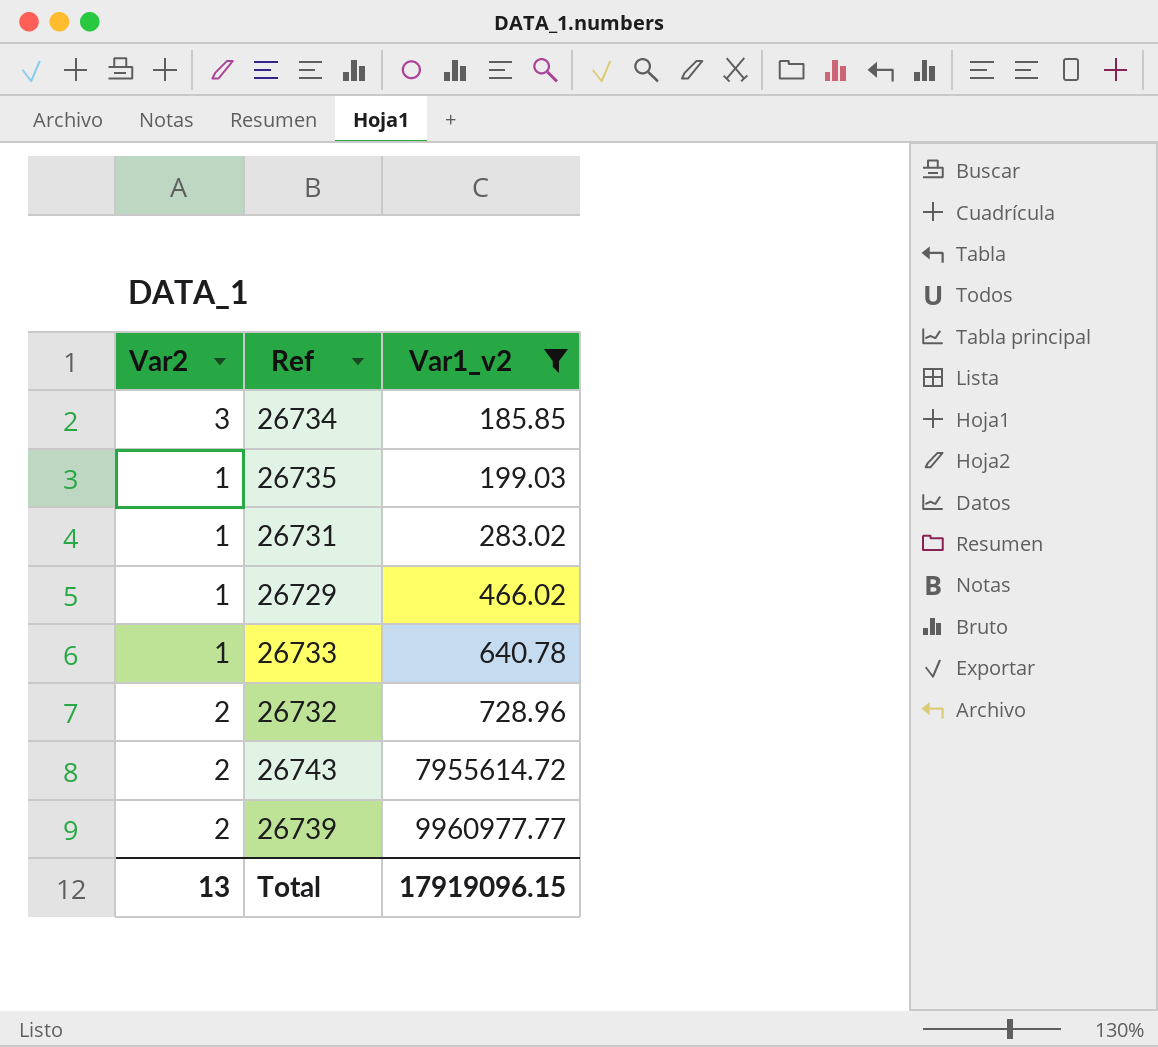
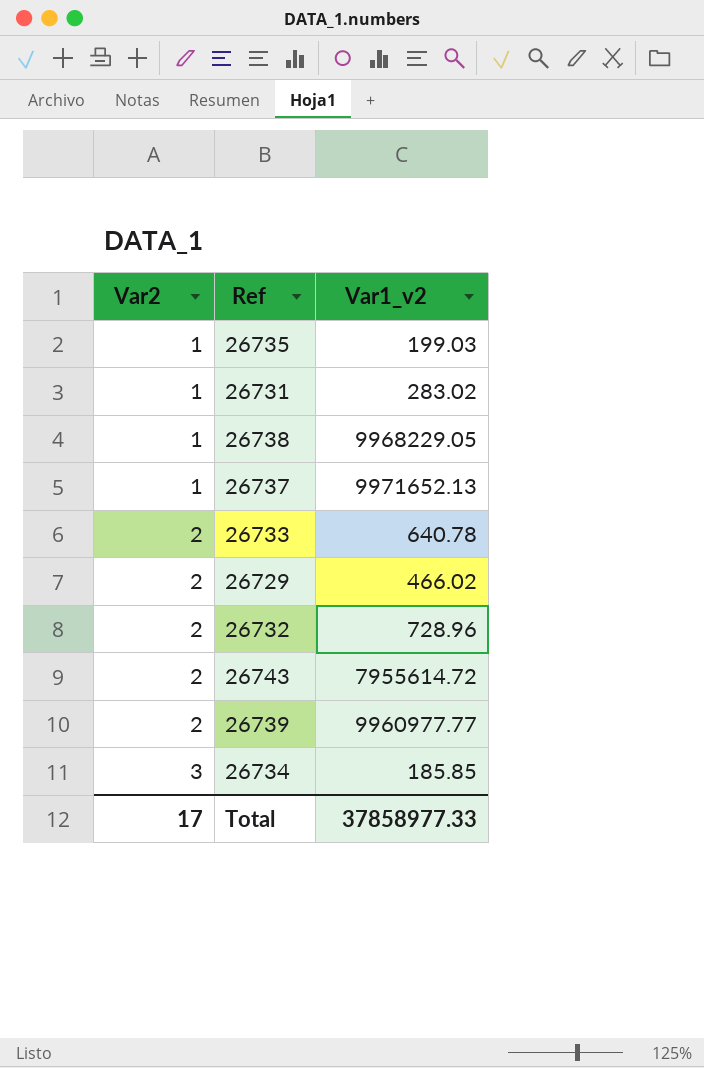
filter: Var1_v2 <= 9960977.77 -> none
row order: Var1_v2 ascending -> Var2 ascending
26733 | Var2: 1 -> 2
26729 | Var2: 1 -> 2
Total | Var2: 13 -> 17
Total | Var1_v2: 17919096.15 -> 37858977.33

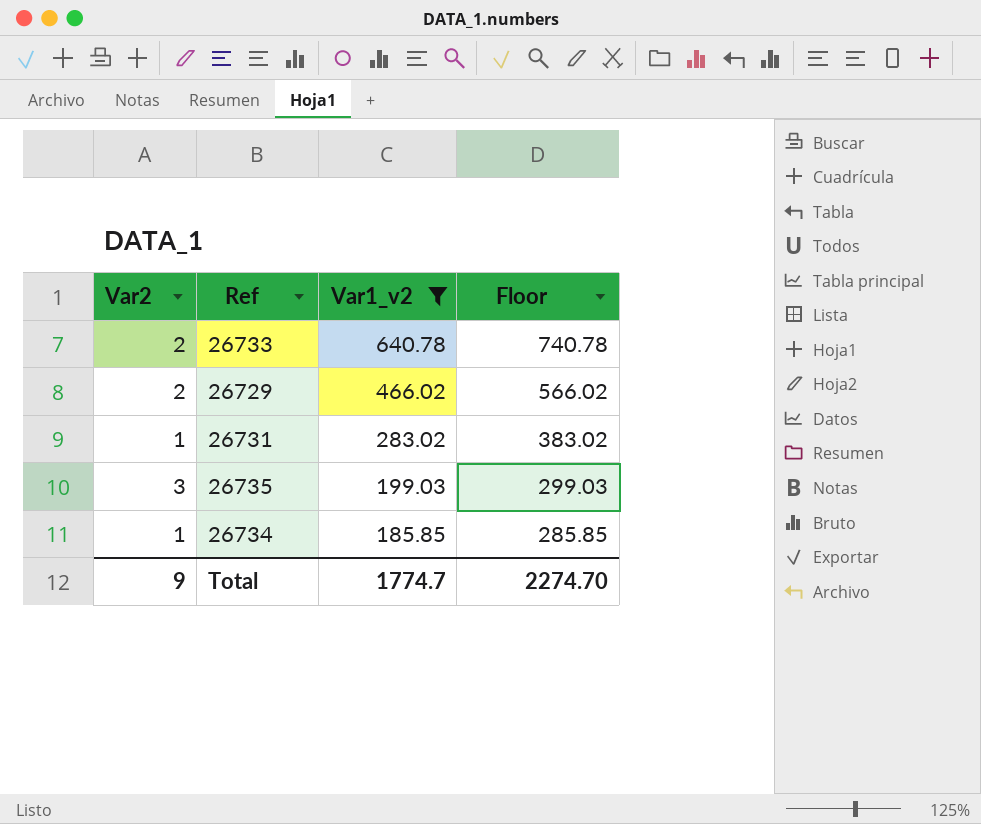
filter: none -> Var1_v2 <= 640.78
row order: Var2 ascending -> Var1_v2 descending
column Floor | formula: none -> [Var1_v2] + 100
26735 | Var2: 1 -> 3
26734 | Var2: 3 -> 1
Total | Var2: 17 -> 9
Total | Var1_v2: 37858977.33 -> 1774.7

